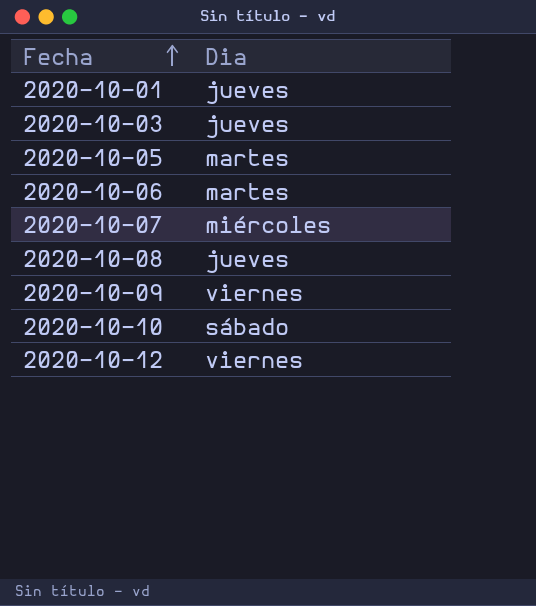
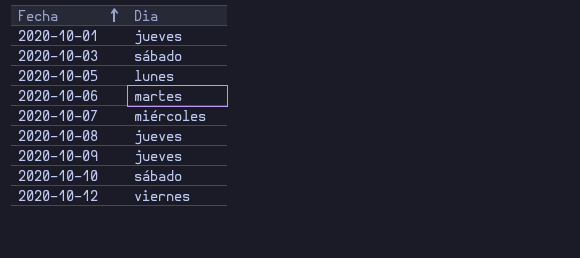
2020-10-03 | Dia: jueves -> sábado
2020-10-05 | Dia: martes -> lunes
2020-10-09 | Dia: viernes -> jueves

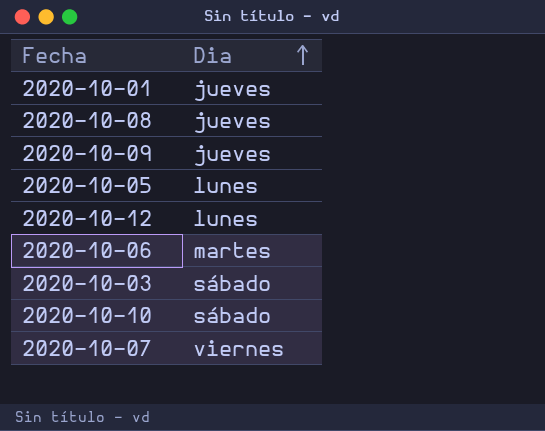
row order: Fecha ascending -> Dia ascending
2020-10-12 | Dia: viernes -> lunes
2020-10-07 | Dia: miércoles -> viernes

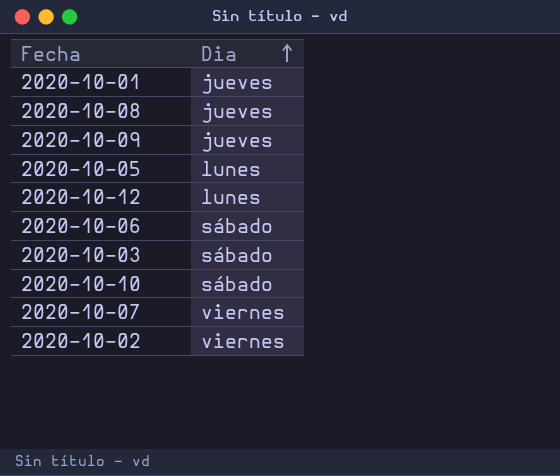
2020-10-06 | Dia: martes -> sábado
row 2020-10-02: none -> viernes

